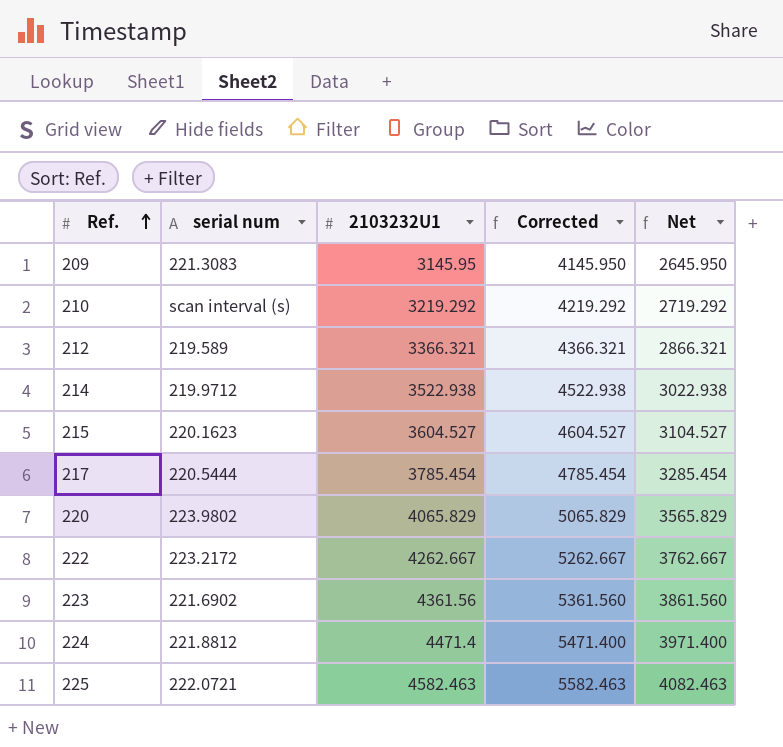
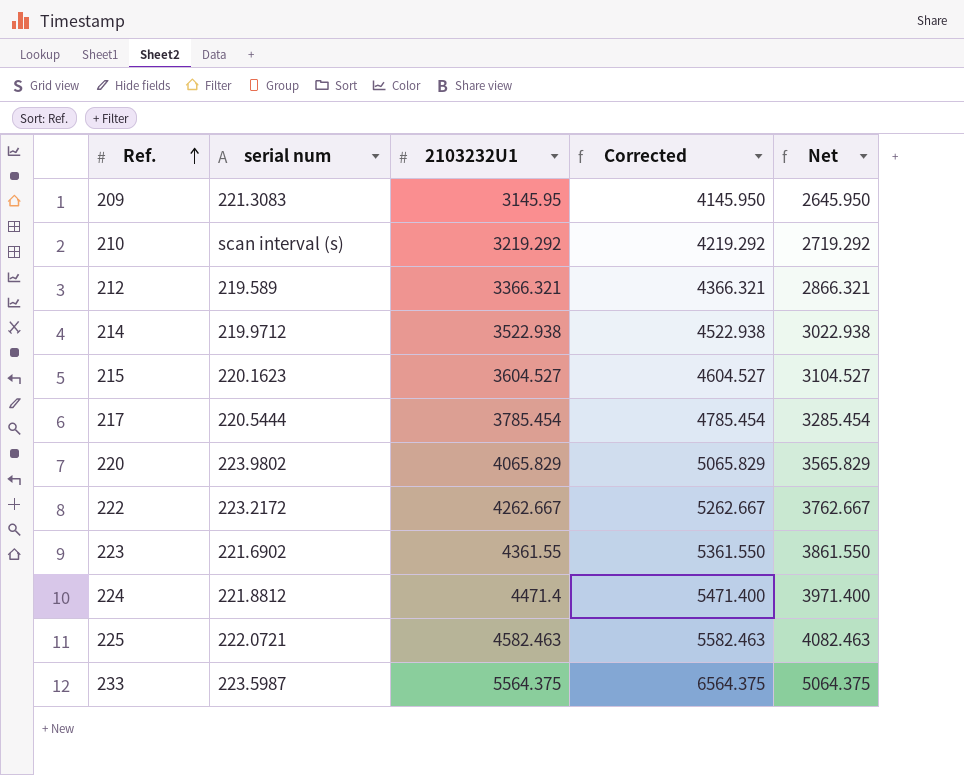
223 | 2103232U1: 4361.56 -> 4361.55
223 | Corrected: 5361.560 -> 5361.550
223 | Net: 3861.560 -> 3861.550
row 233: none -> 223.5987 | 5564.375 | 6564.375 | 5064.375

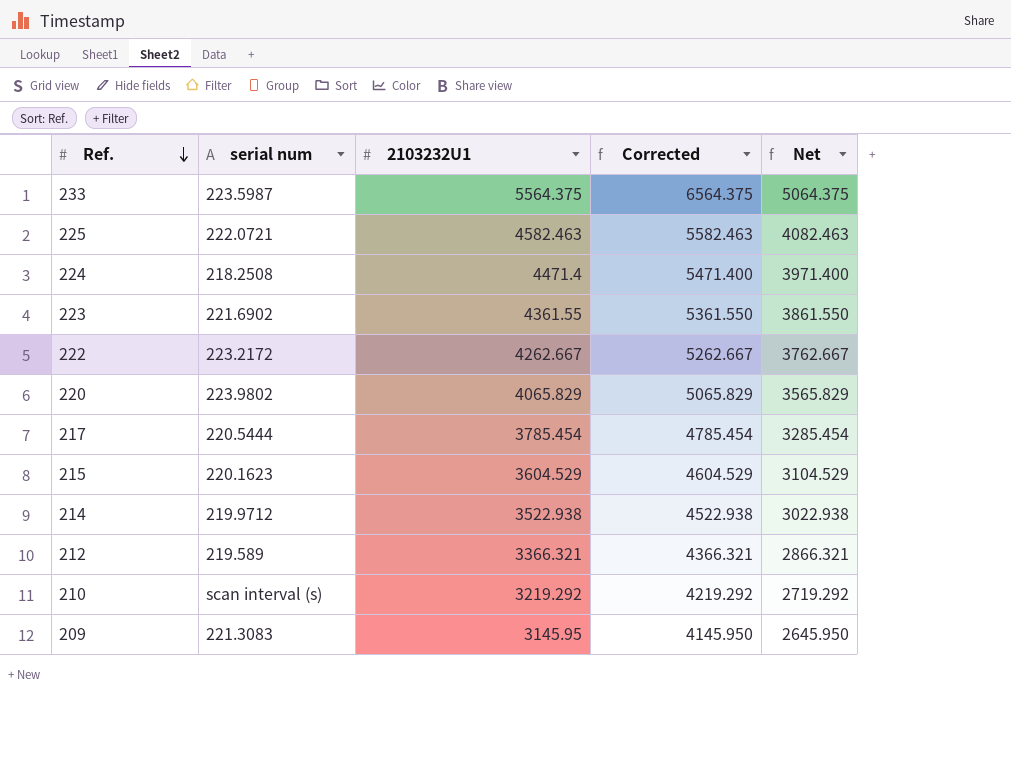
row order: Ref. ascending -> Ref. descending
224 | serial num: 221.8812 -> 218.2508
215 | 2103232U1: 3604.527 -> 3604.529
215 | Corrected: 4604.527 -> 4604.529
215 | Net: 3104.527 -> 3104.529

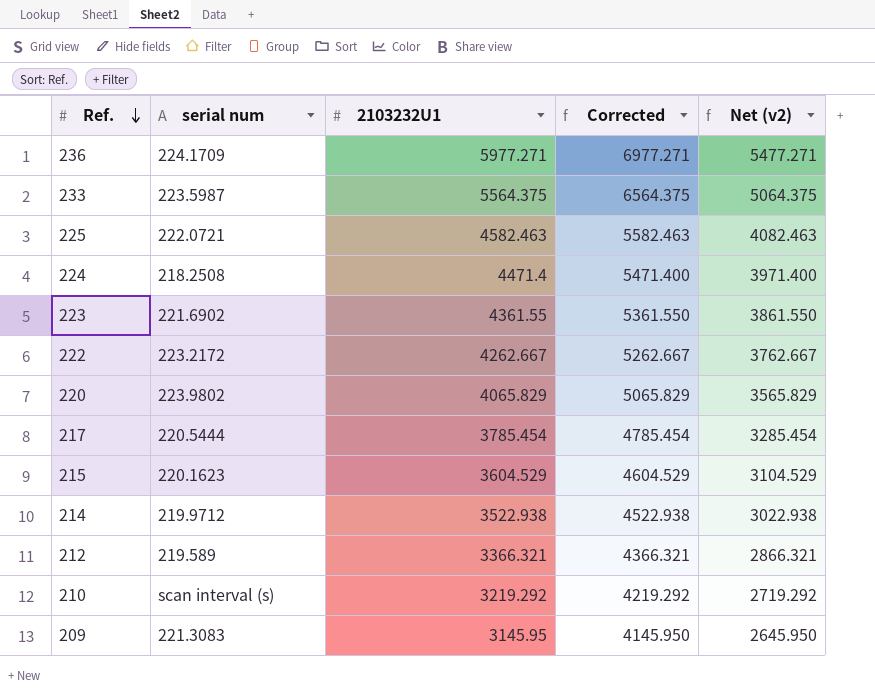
column name: Net -> Net (v2)
row 236: none -> 224.1709 | 5977.271 | 6977.271 | 5477.271

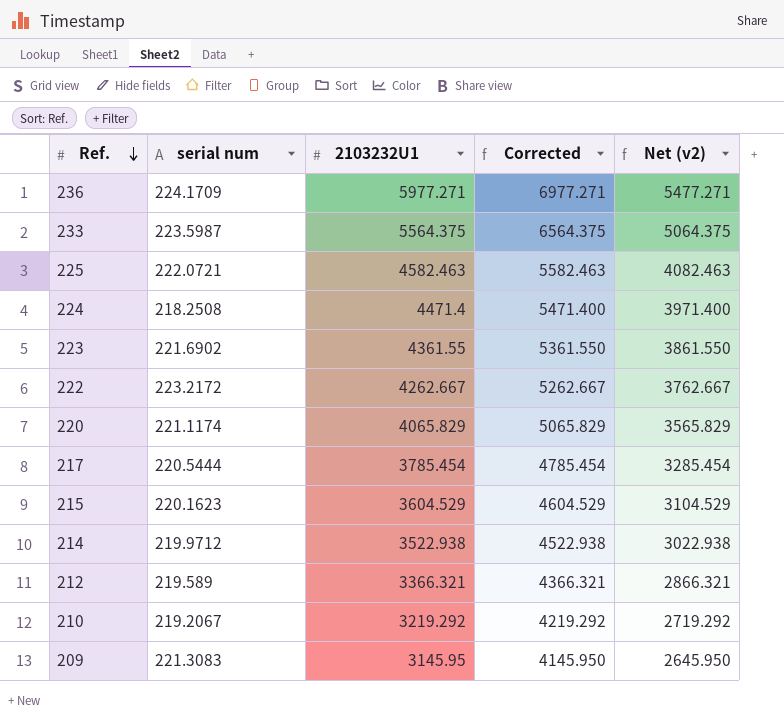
220 | serial num: 223.9802 -> 221.1174
210 | serial num: scan interval (s) -> 219.2067

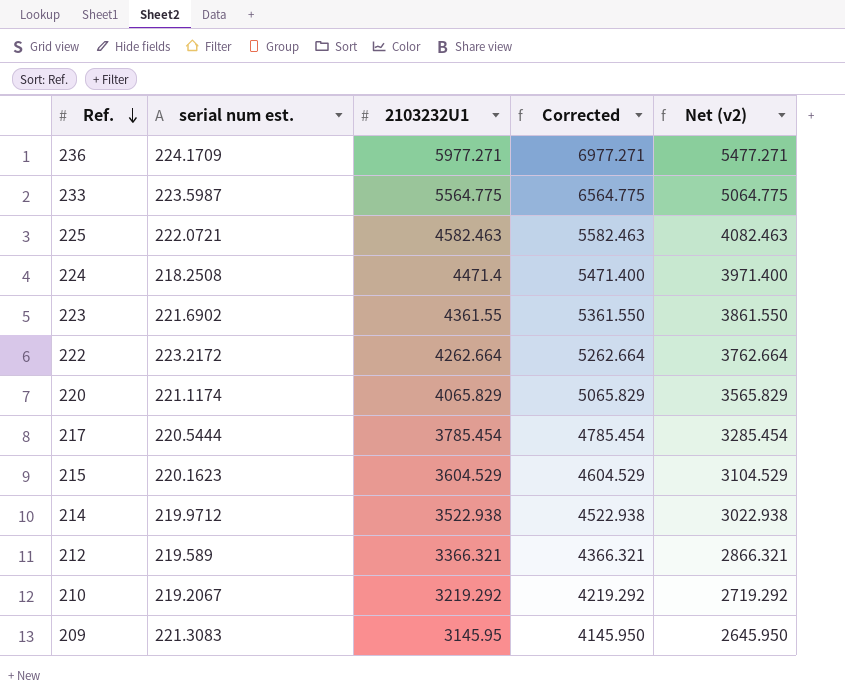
column name: serial num -> serial num est.
233 | 2103232U1: 5564.375 -> 5564.775
233 | Corrected: 6564.375 -> 6564.775
233 | Net (v2): 5064.375 -> 5064.775
222 | 2103232U1: 4262.667 -> 4262.664
222 | Corrected: 5262.667 -> 5262.664
222 | Net (v2): 3762.667 -> 3762.664

